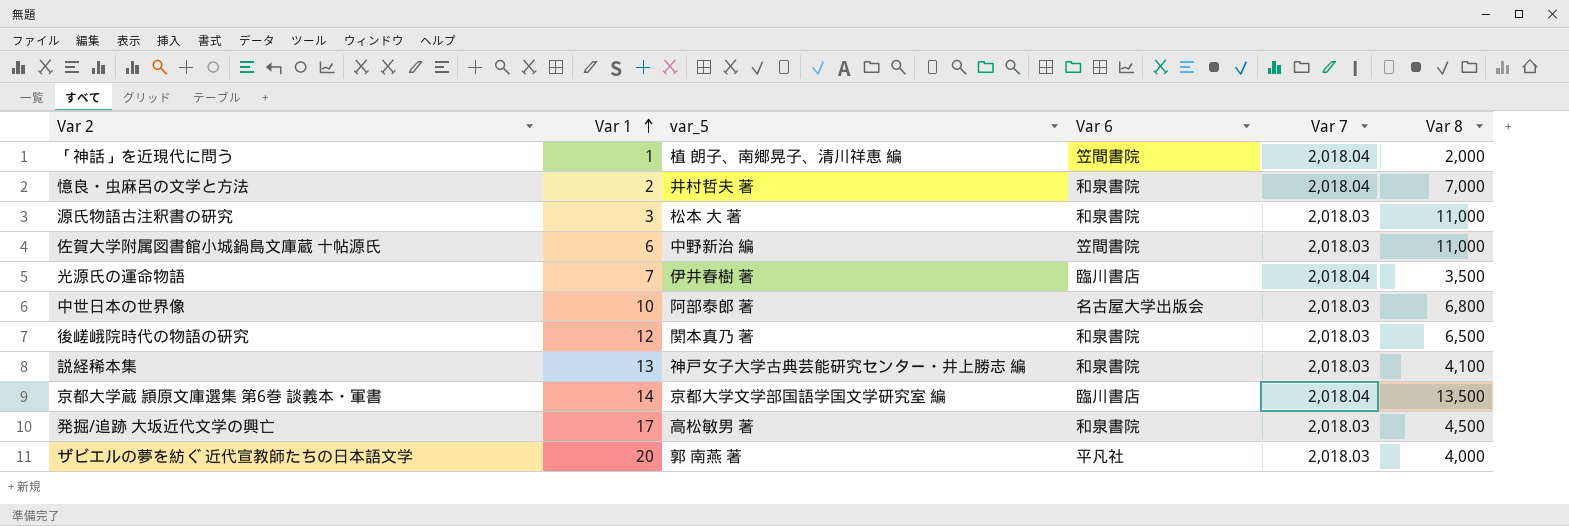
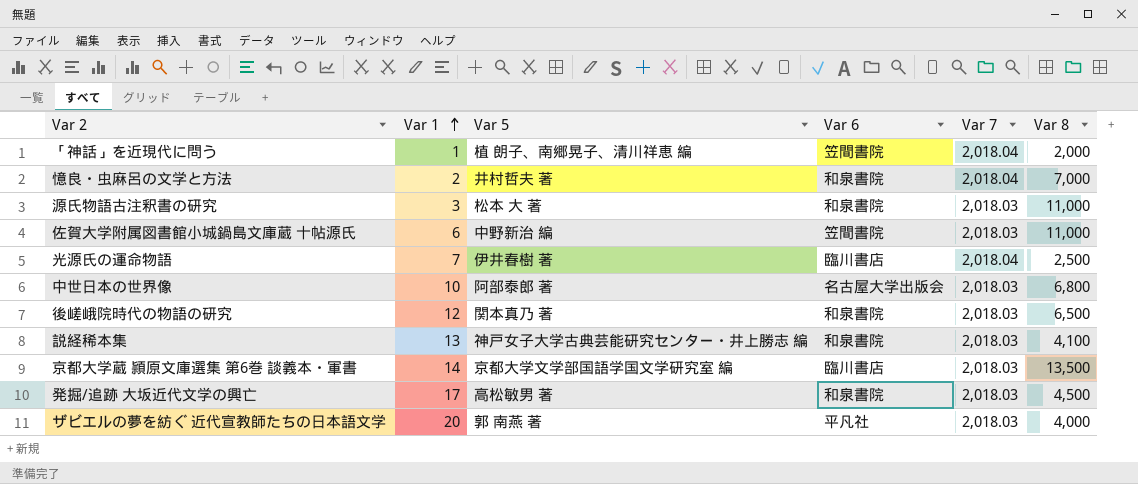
column name: var_5 -> Var 5
光源氏の運命物語 | Var 8: 3,500 -> 2,500
京都大学蔵 頴原文庫選集 第6巻 談義本・軍書 | Var 7: 2,018.04 -> 2,018.03

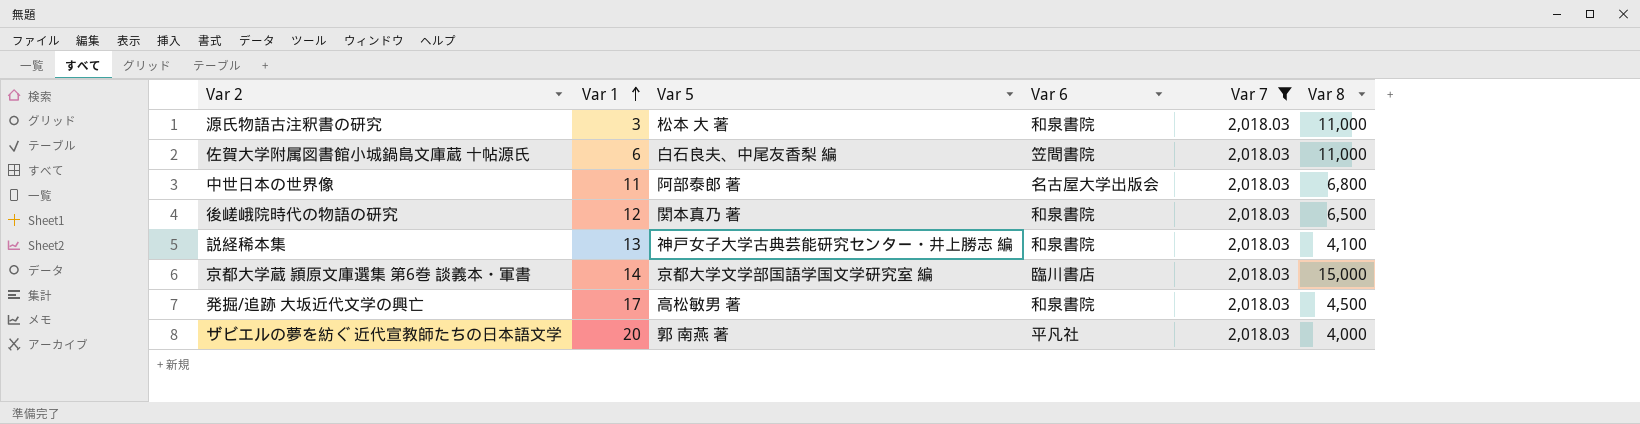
filter: none -> Var 7 = 2,018.03
佐賀大学附属図書館小城鍋島文庫蔵 十帖源氏 | Var 5: 中野新治 編 -> 白石良夫、中尾友香梨 編
中世日本の世界像 | Var 1: 10 -> 11
京都大学蔵 頴原文庫選集 第6巻 談義本・軍書 | Var 8: 13,500 -> 15,000

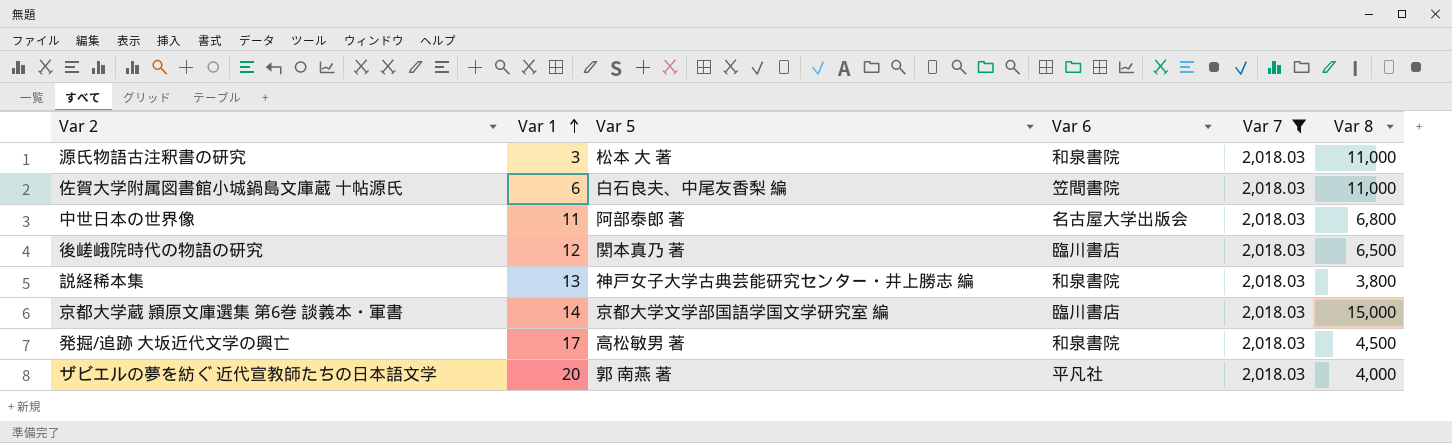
後嵯峨院時代の物語の研究 | Var 6: 和泉書院 -> 臨川書店
説経稀本集 | Var 8: 4,100 -> 3,800

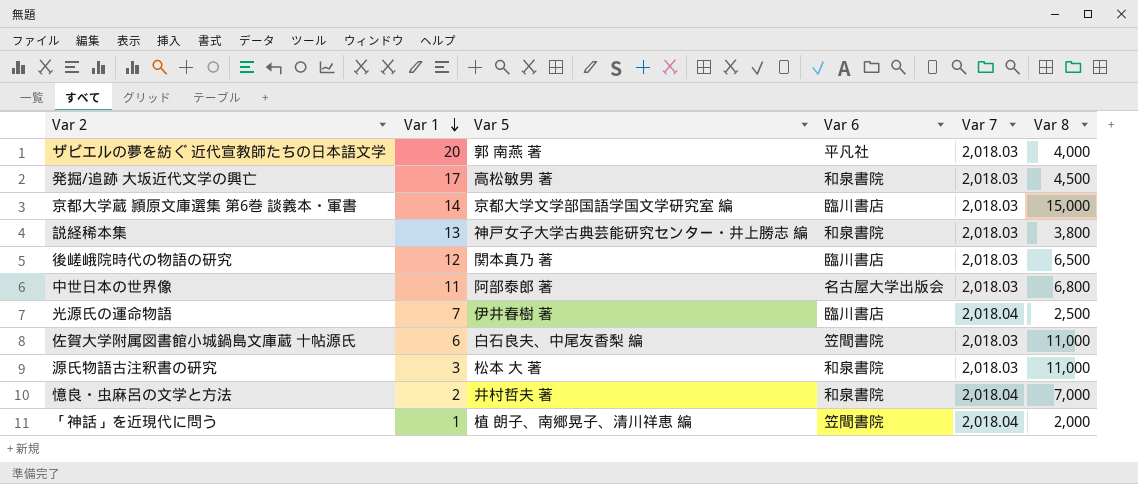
filter: Var 7 = 2,018.03 -> none
row order: Var 1 ascending -> Var 1 descending

